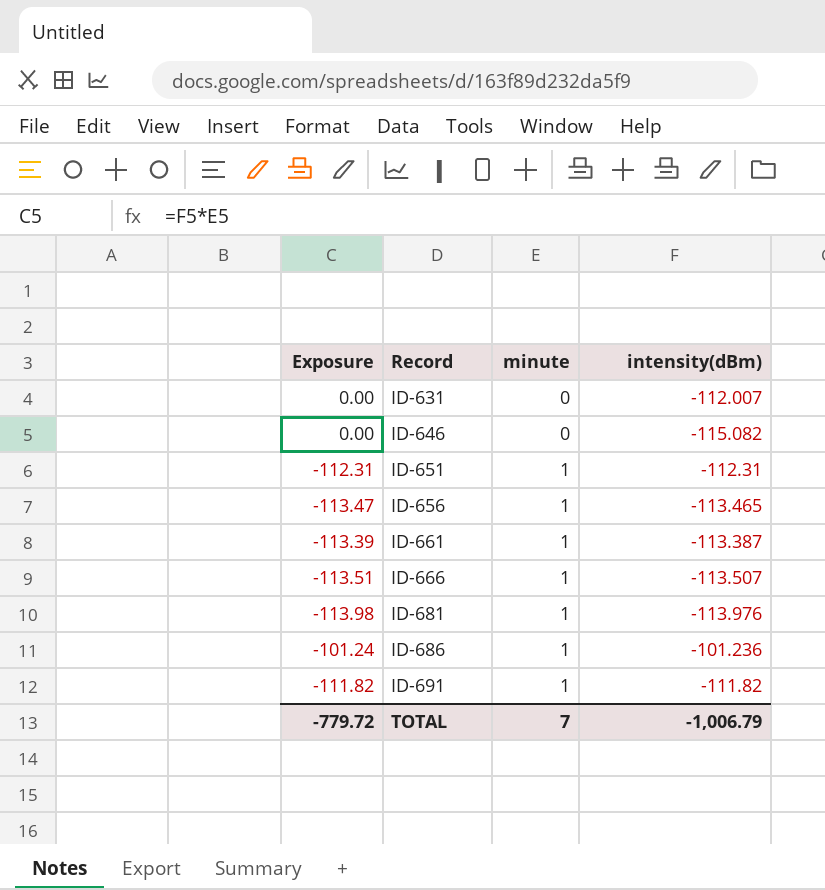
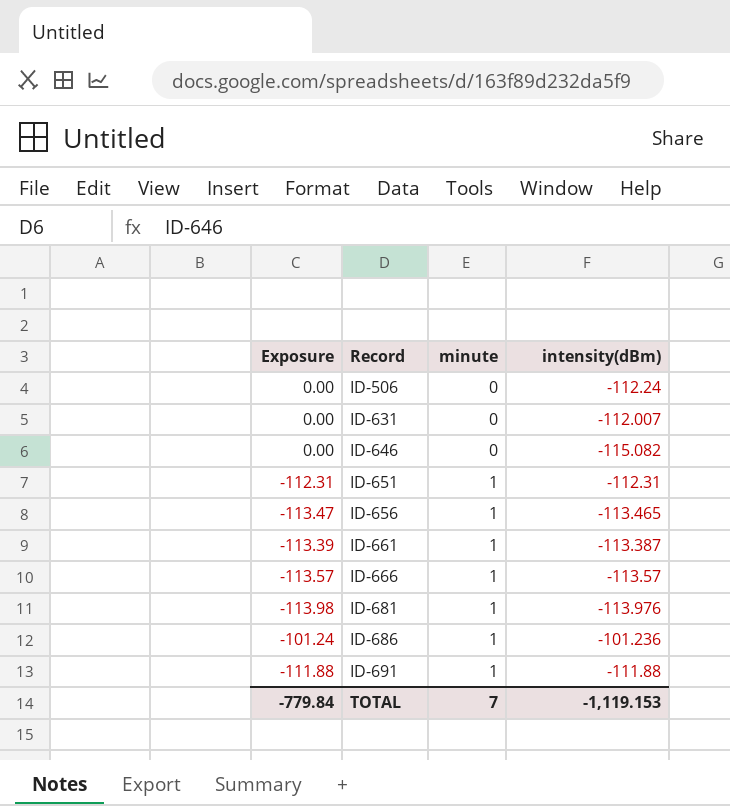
row ID-506: none -> 0.00 | 0 | -112.24
ID-666 | Exposure: -113.51 -> -113.57
ID-666 | intensity(dBm): -113.507 -> -113.57
ID-691 | Exposure: -111.82 -> -111.88
ID-691 | intensity(dBm): -111.82 -> -111.88
TOTAL | Exposure: -779.72 -> -779.84
TOTAL | intensity(dBm): -1,006.79 -> -1,119.153

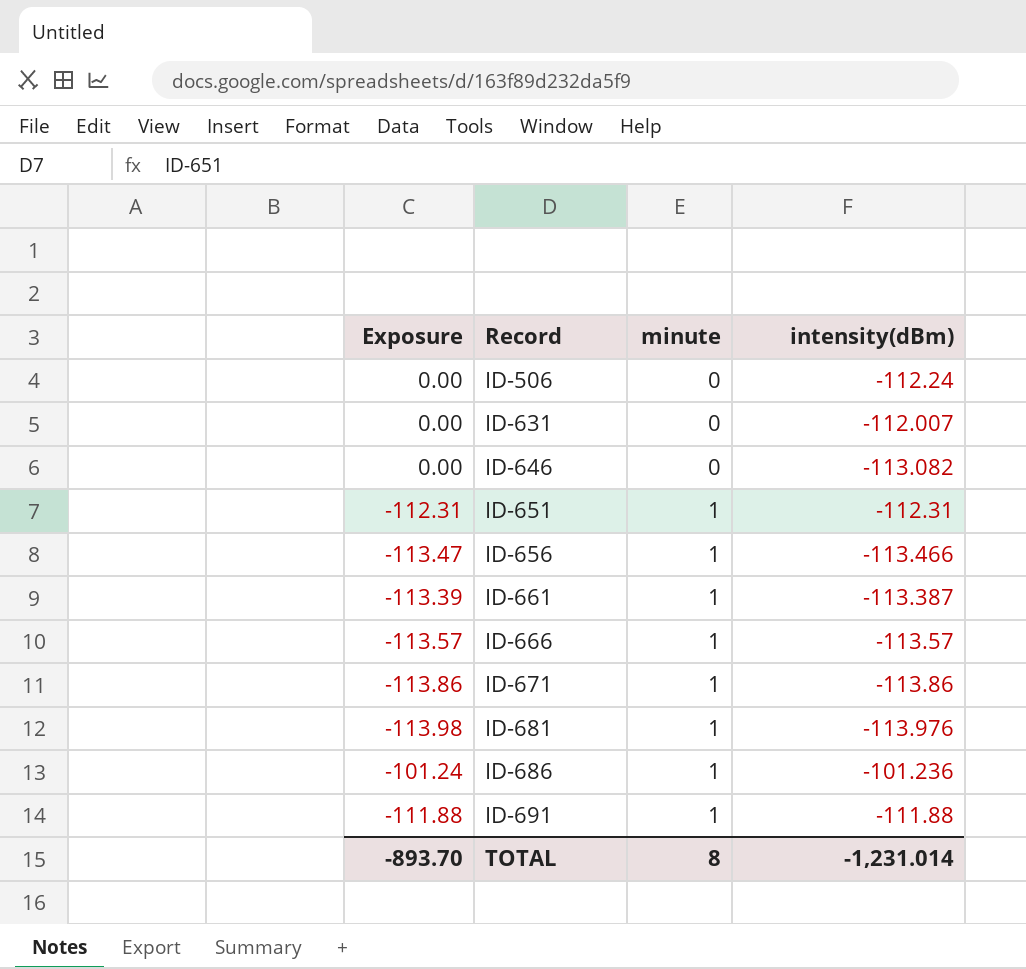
ID-646 | intensity(dBm): -115.082 -> -113.082
ID-656 | intensity(dBm): -113.465 -> -113.466
row ID-671: none -> -113.86 | 1 | -113.86
TOTAL | Exposure: -779.84 -> -893.70
TOTAL | minute: 7 -> 8
TOTAL | intensity(dBm): -1,119.153 -> -1,231.014

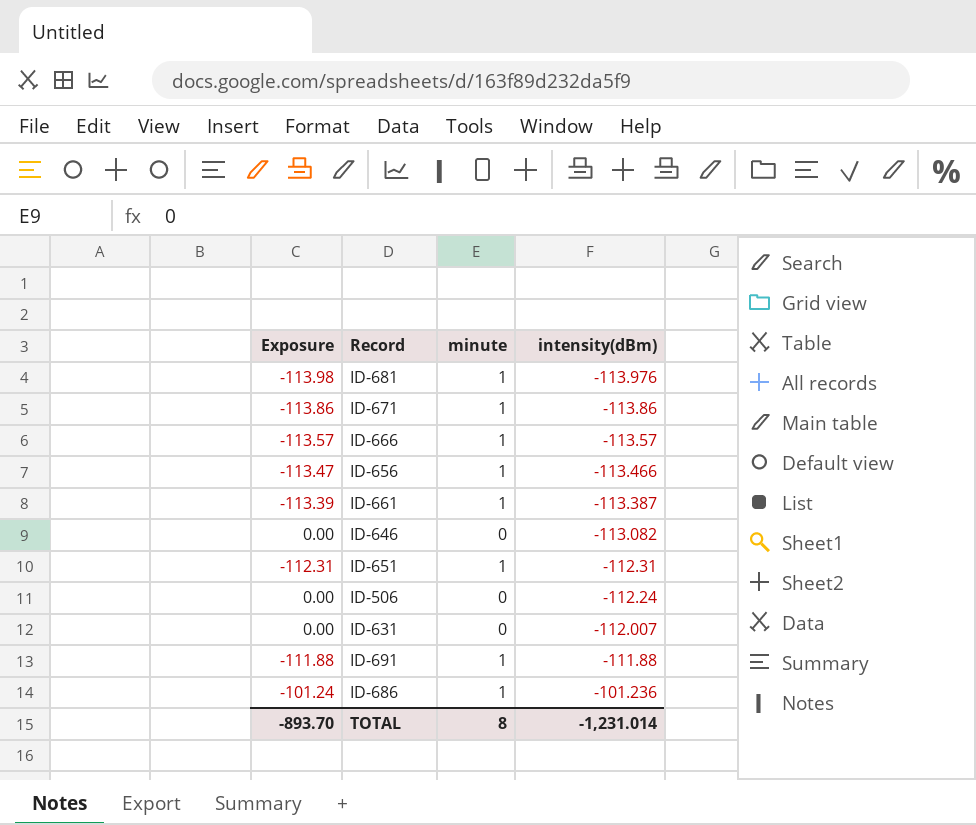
row order: Record ascending -> intensity(dBm) ascending

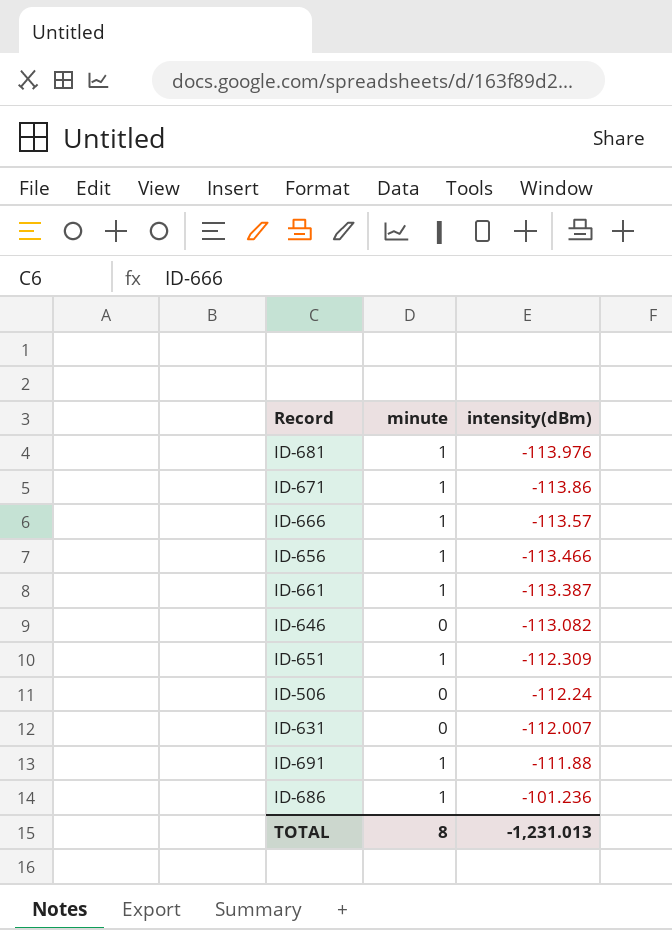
column Exposure | formula: [minute] * [intensity(dBm)] -> none
ID-651 | intensity(dBm): -112.31 -> -112.309
TOTAL | intensity(dBm): -1,231.014 -> -1,231.013

